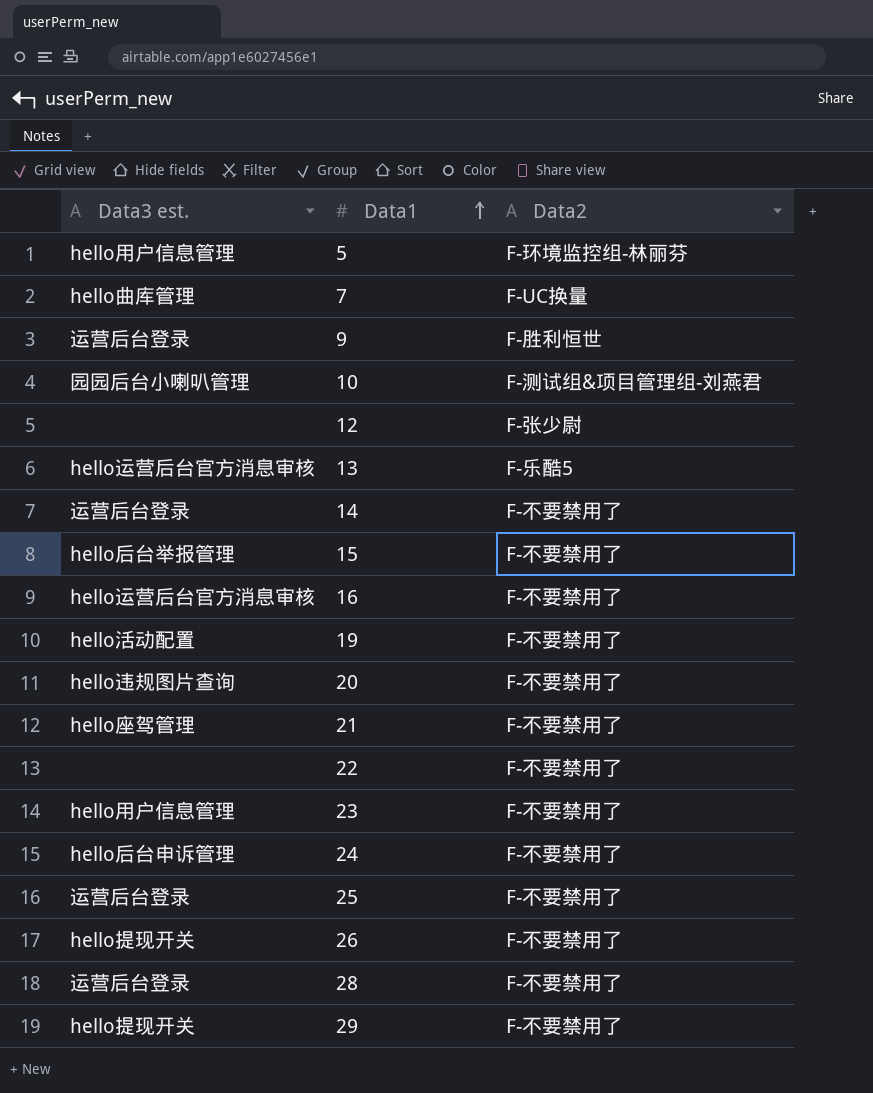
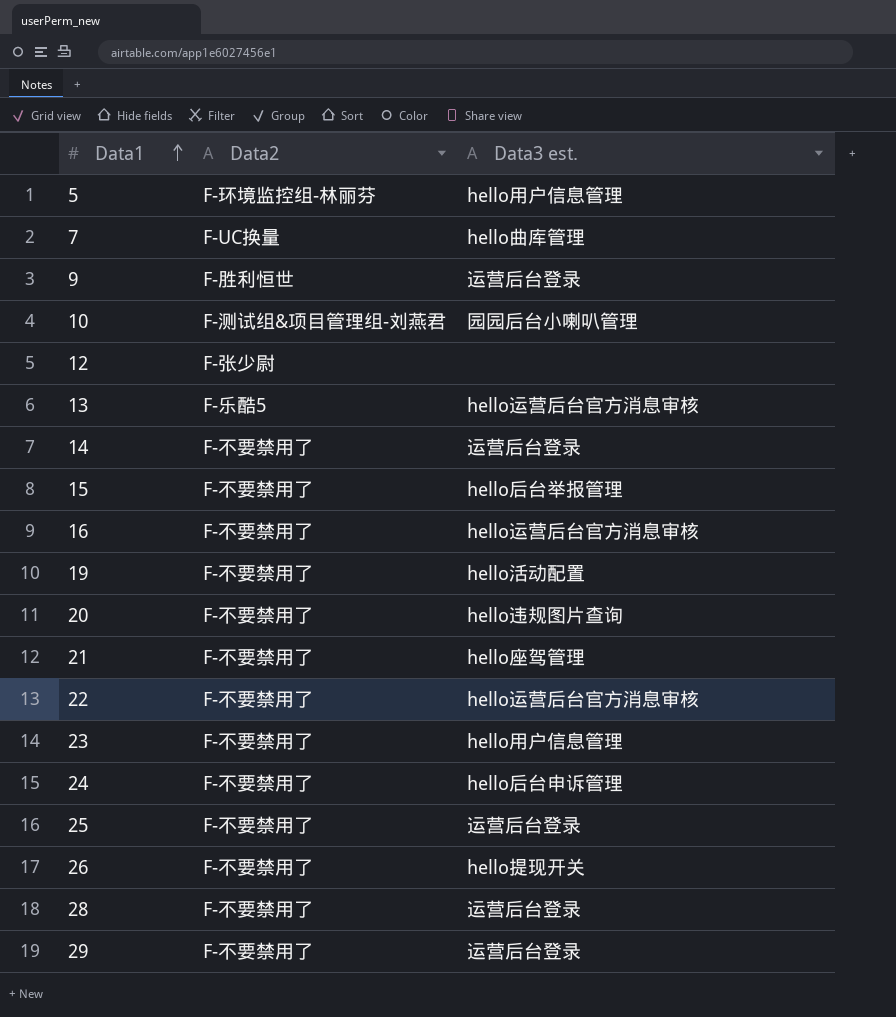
column Data3 est. | position: 1 -> 3
22 | Data3 est.: none -> hello运营后台官方消息审核
29 | Data3 est.: hello提现开关 -> 运营后台登录

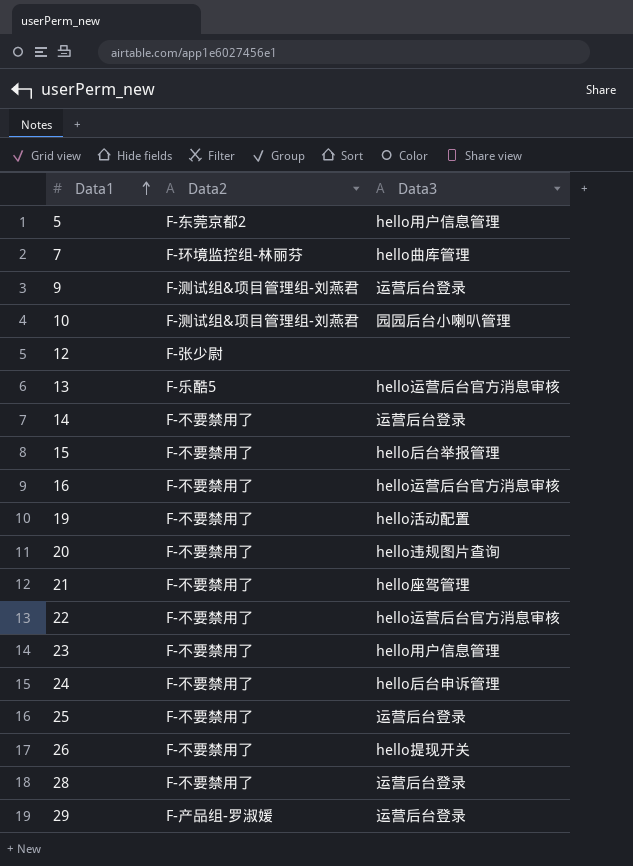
column name: Data3 est. -> Data3
5 | Data2: F-环境监控组-林丽芬 -> F-东莞京都2
7 | Data2: F-UC换量 -> F-环境监控组-林丽芬
9 | Data2: F-胜利恒世 -> F-测试组&项目管理组-刘燕君
29 | Data2: F-不要禁用了 -> F-产品组-罗淑媛

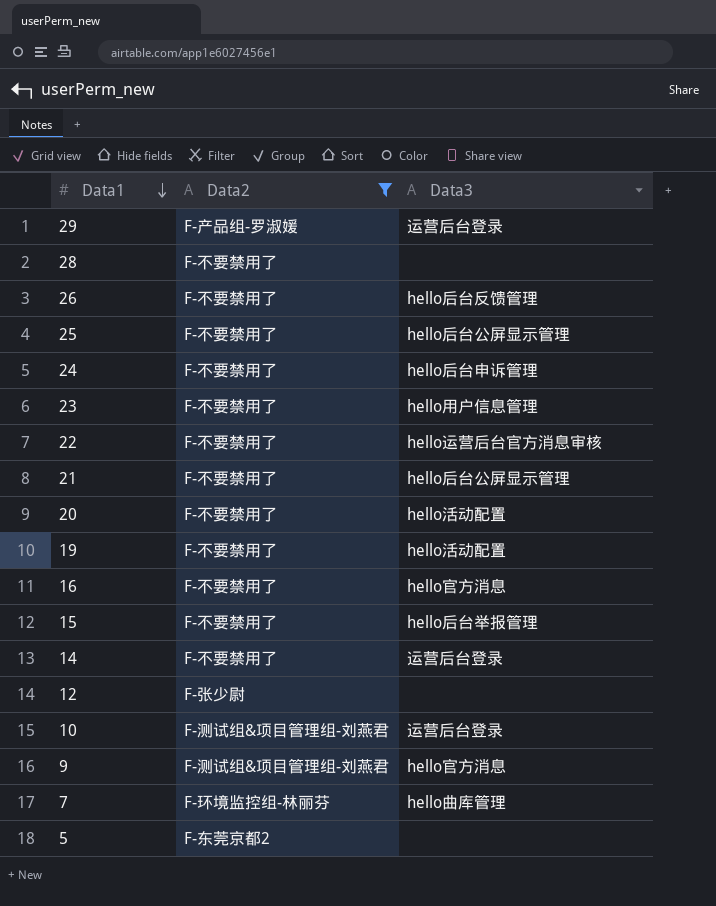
filter: none -> Data2 != F-乐酷5
row order: Data1 ascending -> Data1 descending
28 | Data3: 运营后台登录 -> none
26 | Data3: hello提现开关 -> hello后台反馈管理
25 | Data3: 运营后台登录 -> hello后台公屏显示管理
21 | Data3: hello座驾管理 -> hello后台公屏显示管理
20 | Data3: hello违规图片查询 -> hello活动配置
16 | Data3: hello运营后台官方消息审核 -> hello官方消息
10 | Data3: 园园后台小喇叭管理 -> 运营后台登录
9 | Data3: 运营后台登录 -> hello官方消息
5 | Data3: hello用户信息管理 -> none

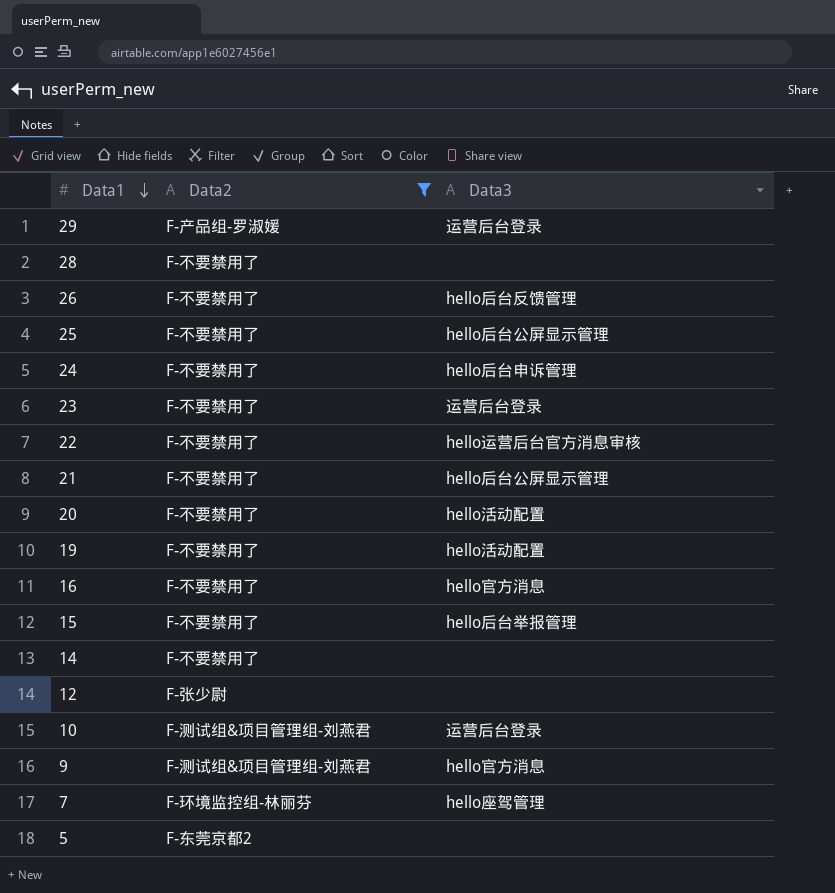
23 | Data3: hello用户信息管理 -> 运营后台登录
14 | Data3: 运营后台登录 -> none
7 | Data3: hello曲库管理 -> hello座驾管理

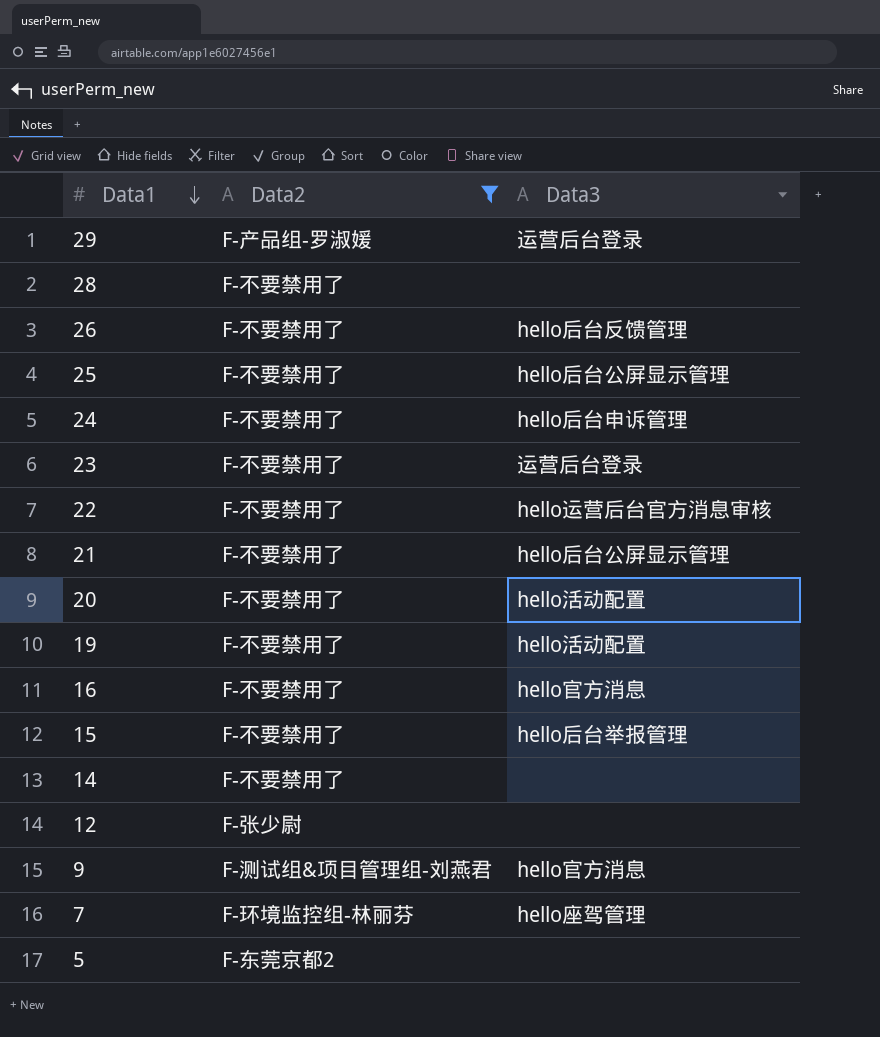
row 10: F-测试组&项目管理组-刘燕君 | 运营后台登录 -> none

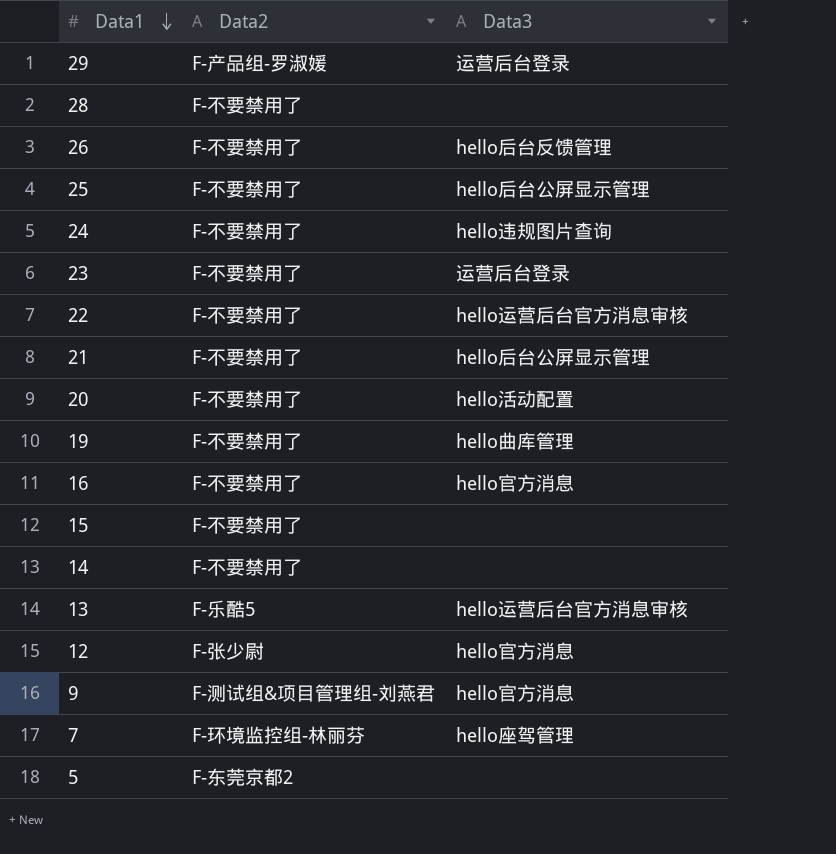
filter: Data2 != F-乐酷5 -> none
24 | Data3: hello后台申诉管理 -> hello违规图片查询
19 | Data3: hello活动配置 -> hello曲库管理
15 | Data3: hello后台举报管理 -> none
12 | Data3: none -> hello官方消息

